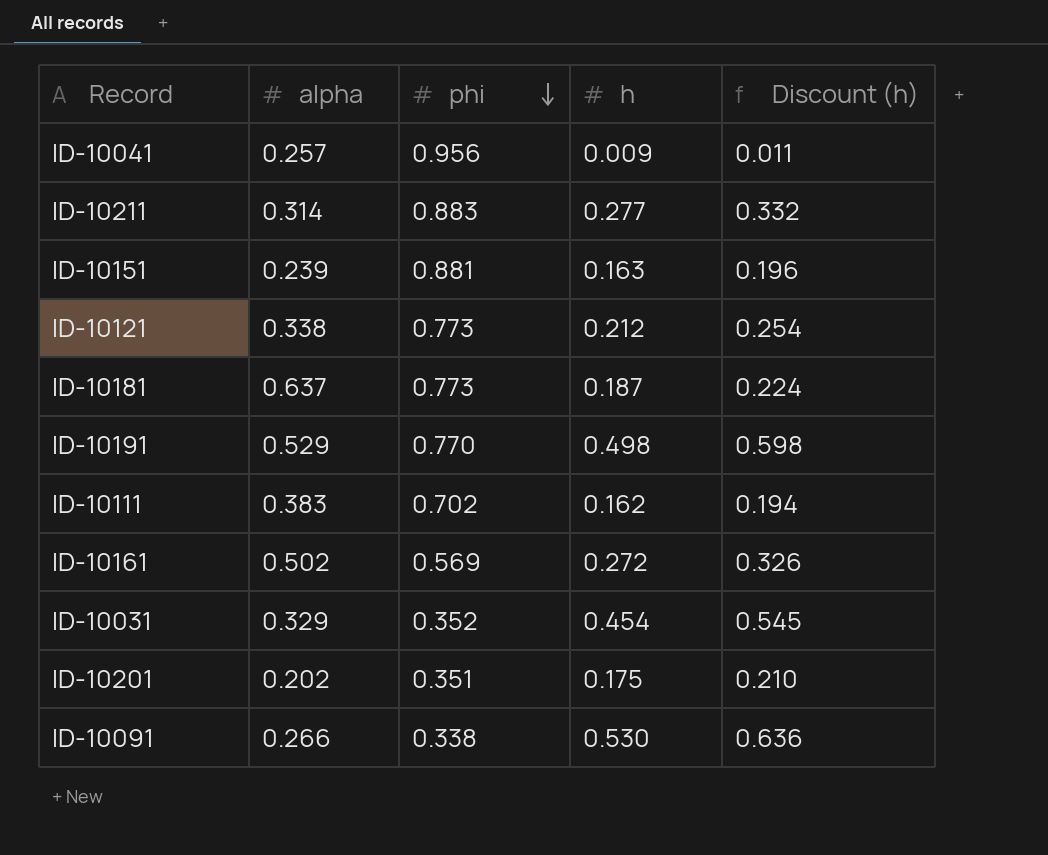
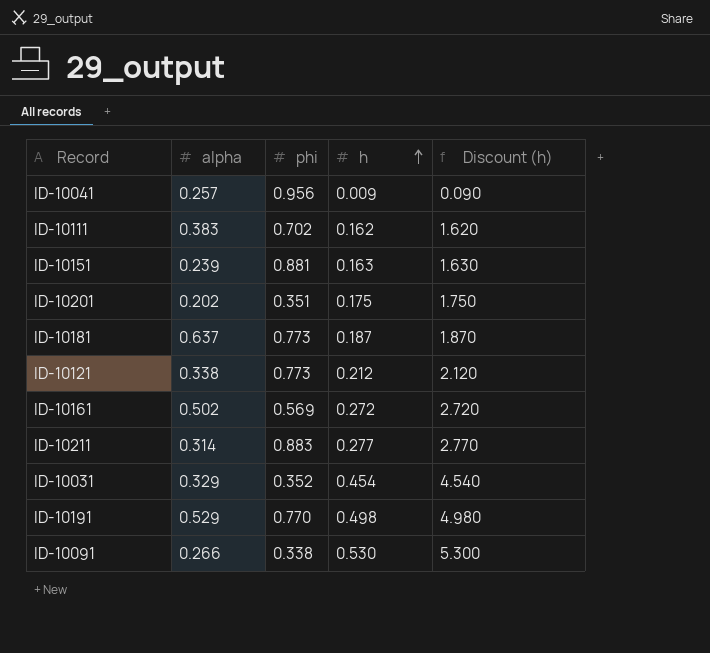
row order: phi descending -> h ascending
column Discount (h) | formula: [h] * 1.2 -> [h] * 10

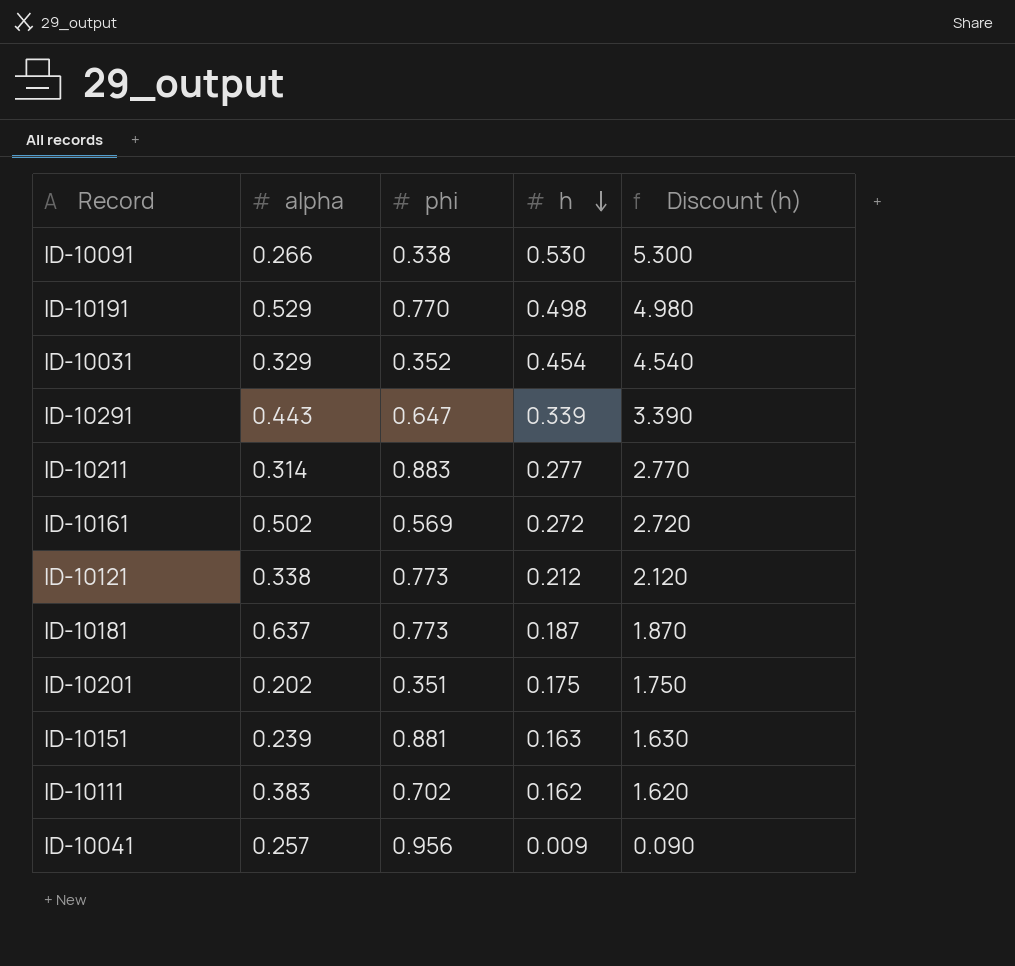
row order: h ascending -> h descending
row ID-10291: none -> 0.443 | 0.647 | 0.339 | 3.390

